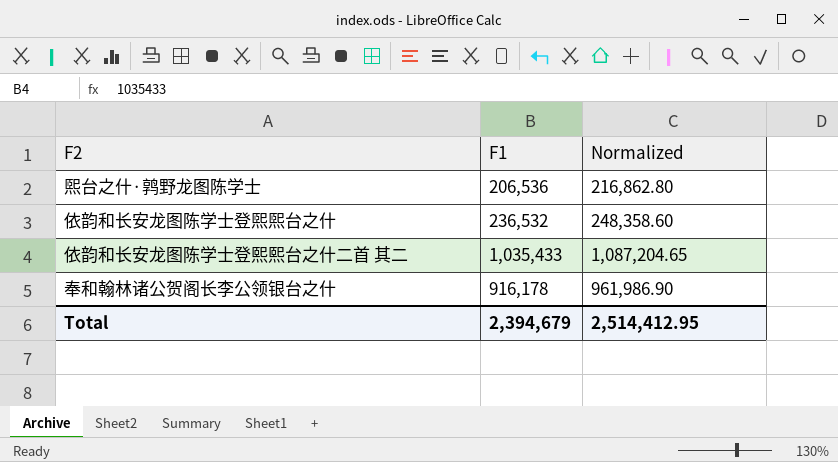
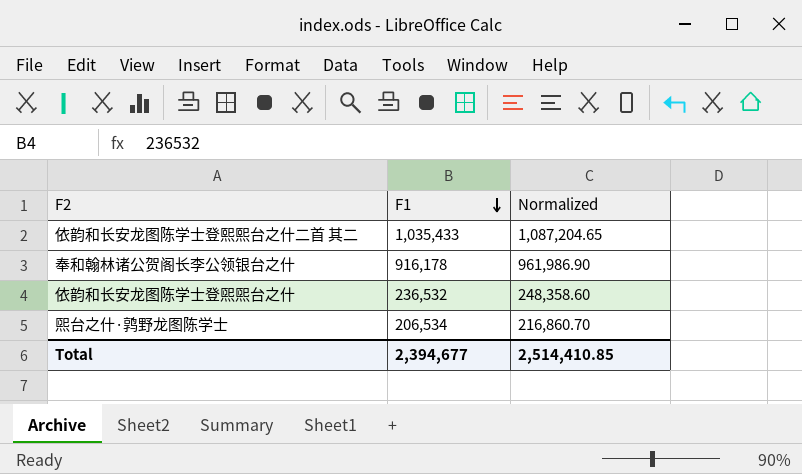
row order: none -> F1 descending
煕台之什·鹑野龙图陈学士 | F1: 206,536 -> 206,534
煕台之什·鹑野龙图陈学士 | Normalized: 216,862.80 -> 216,860.70
Total | F1: 2,394,679 -> 2,394,677
Total | Normalized: 2,514,412.95 -> 2,514,410.85

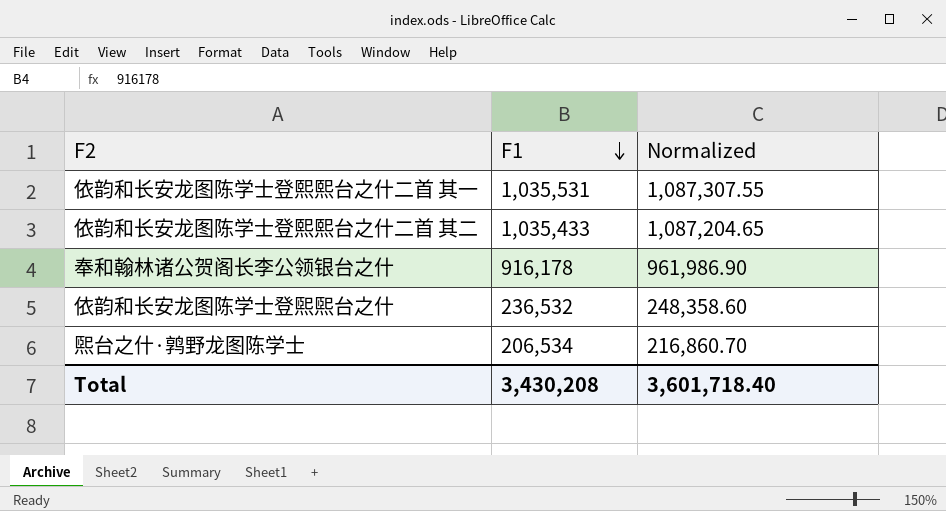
row 依韵和长安龙图陈学士登熙熙台之什二首 其一: none -> 1,035,531 | 1,087,307.55
Total | F1: 2,394,677 -> 3,430,208
Total | Normalized: 2,514,410.85 -> 3,601,718.40

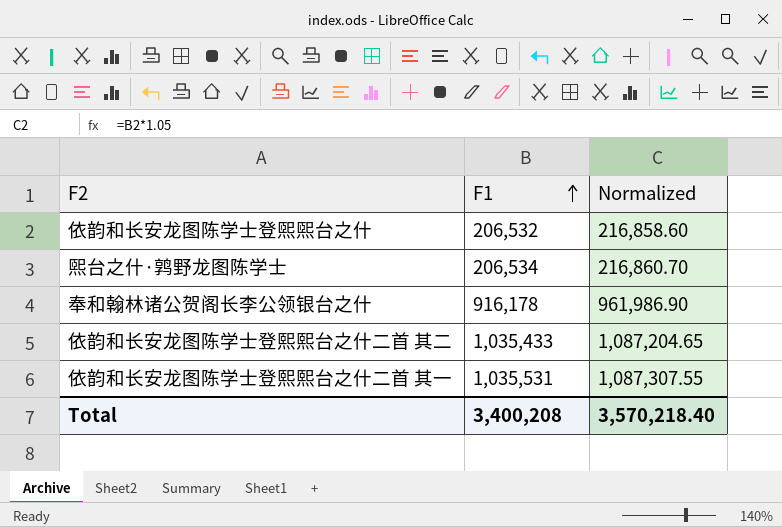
row order: F1 descending -> F1 ascending
依韵和长安龙图陈学士登煕煕台之什 | F1: 236,532 -> 206,532
依韵和长安龙图陈学士登煕煕台之什 | Normalized: 248,358.60 -> 216,858.60
Total | F1: 3,430,208 -> 3,400,208
Total | Normalized: 3,601,718.40 -> 3,570,218.40

